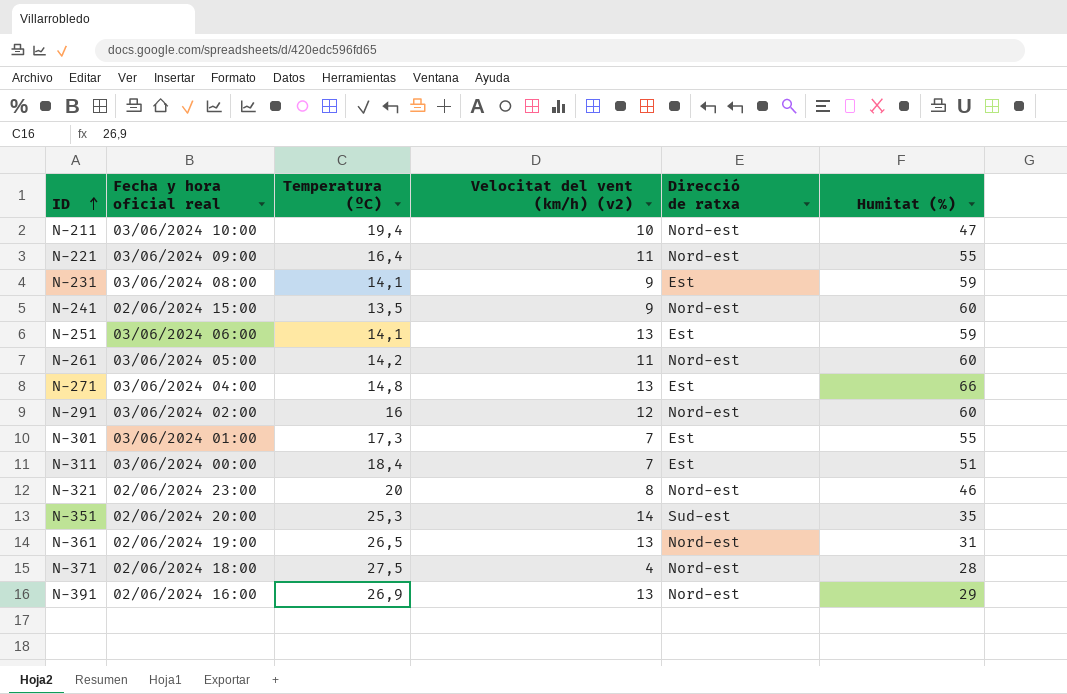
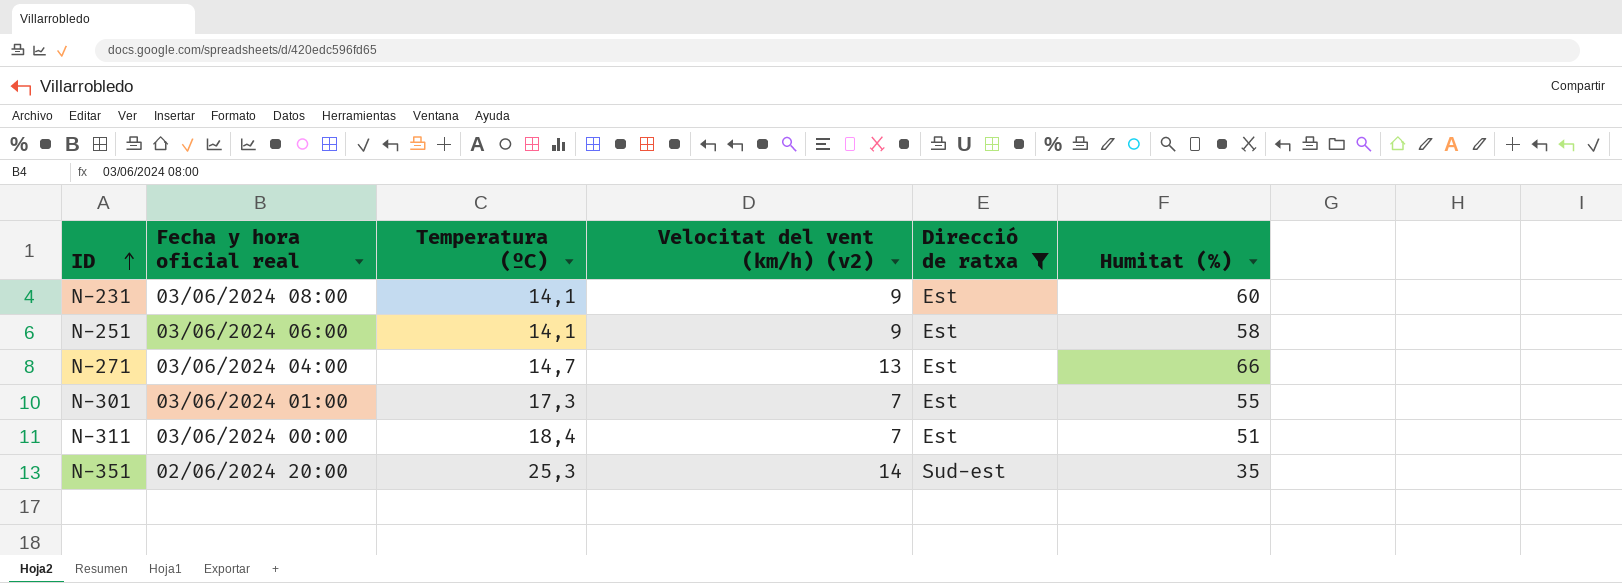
filter: none -> Direcció de ratxa != Nord-est
N-231 | Humitat (%): 59 -> 60
N-251 | Velocitat del vent (km/h) (v2): 13 -> 9
N-251 | Humitat (%): 59 -> 58
N-271 | Temperatura (ºC): 14,8 -> 14,7

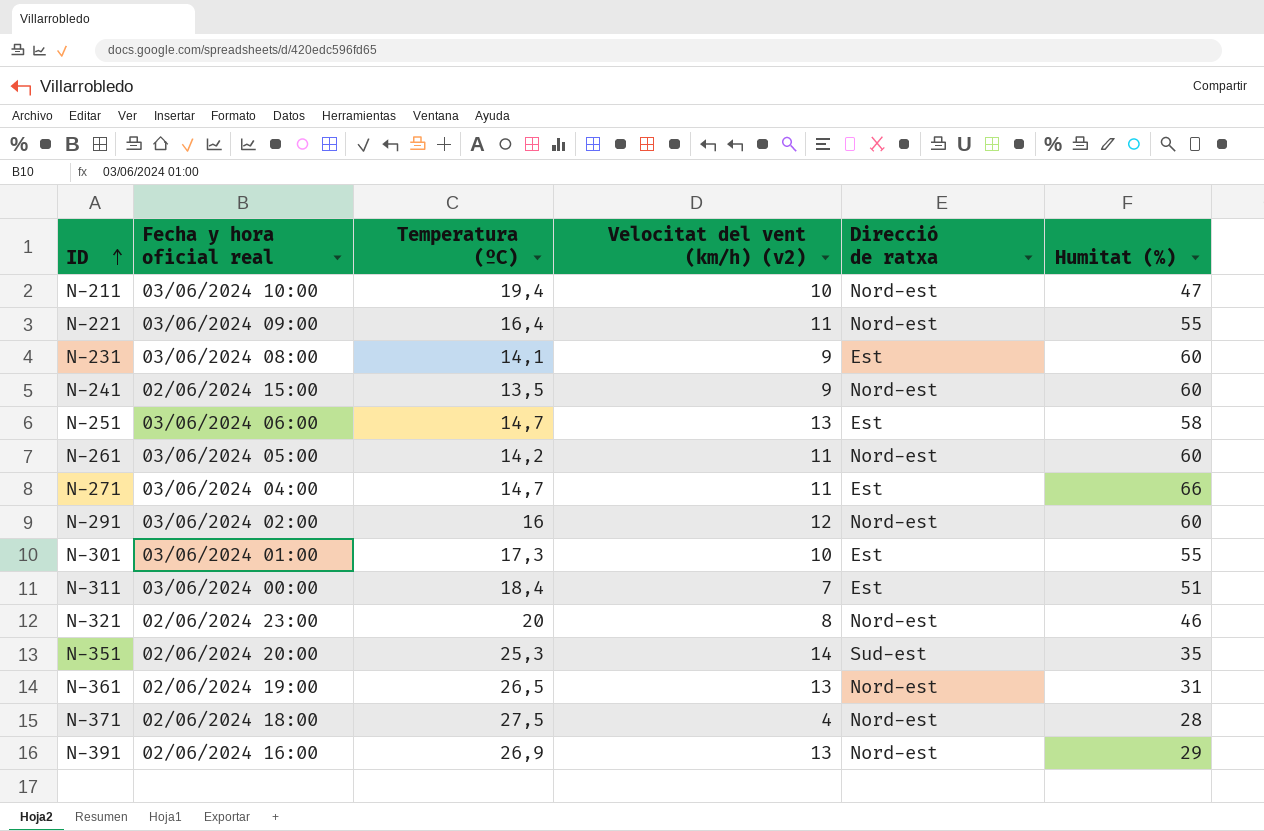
filter: Direcció de ratxa != Nord-est -> none
N-251 | Temperatura (ºC): 14,1 -> 14,7
N-251 | Velocitat del vent (km/h) (v2): 9 -> 13
N-271 | Velocitat del vent (km/h) (v2): 13 -> 11
N-301 | Velocitat del vent (km/h) (v2): 7 -> 10

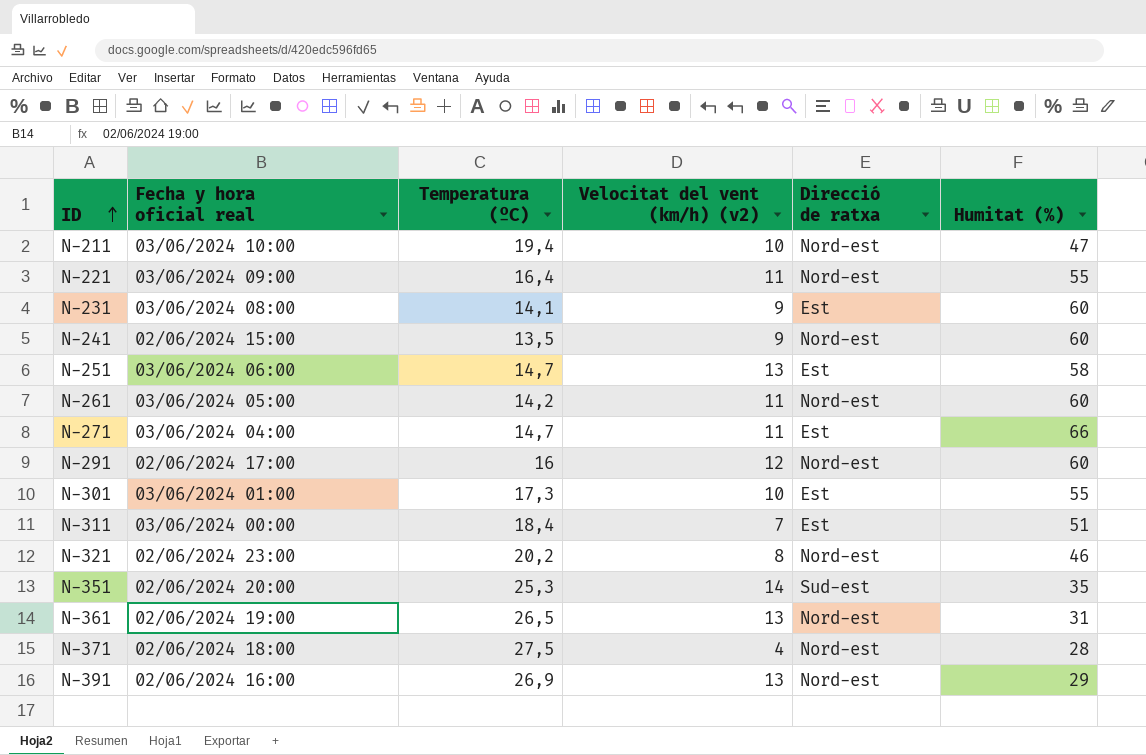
N-291 | Fecha y hora oficial real: 03/06/2024 02:00 -> 02/06/2024 17:00
N-321 | Temperatura (ºC): 20 -> 20,2

